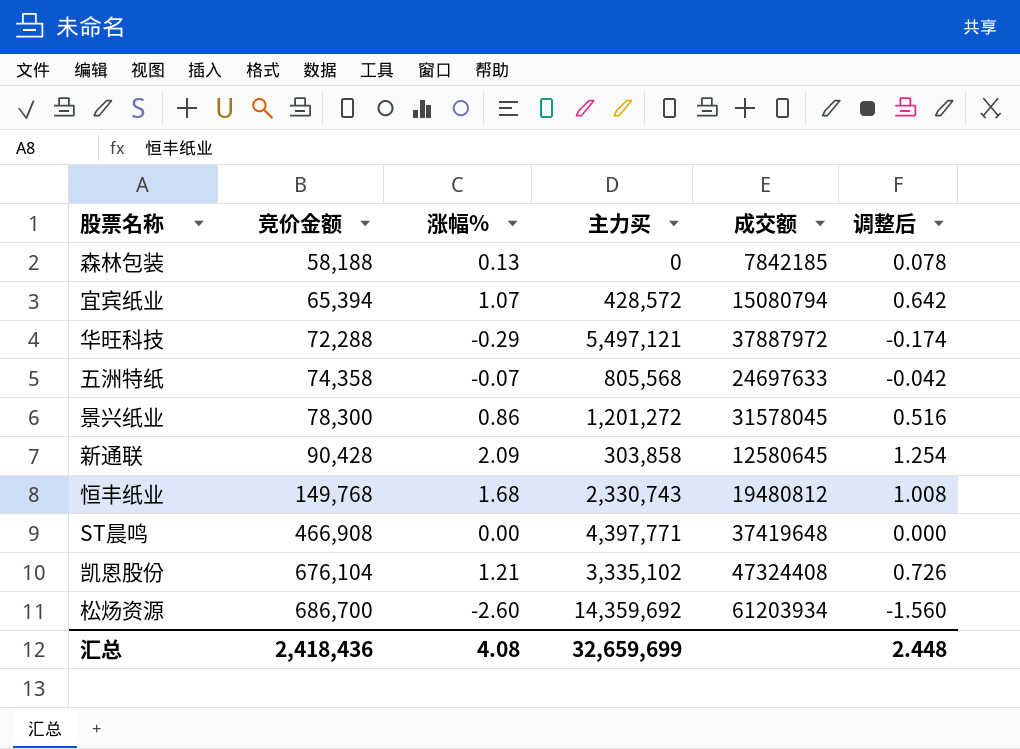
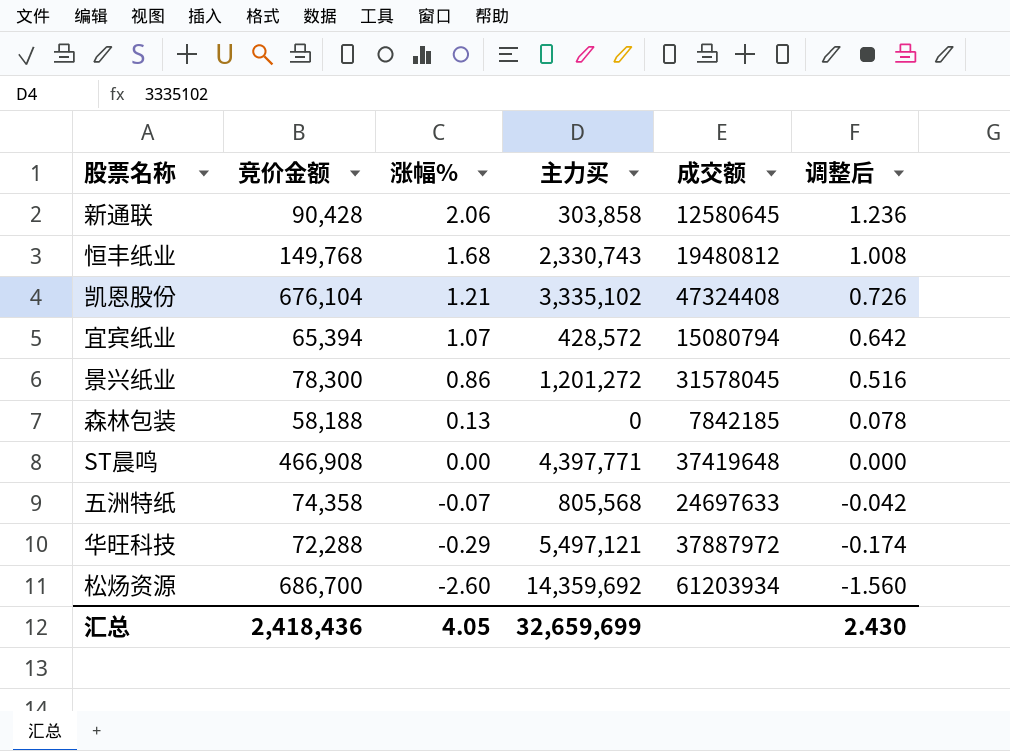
row order: 竞价金额 ascending -> 涨幅% descending
新通联 | 涨幅%: 2.09 -> 2.06
新通联 | 调整后: 1.254 -> 1.236
汇总 | 涨幅%: 4.08 -> 4.05
汇总 | 调整后: 2.448 -> 2.430

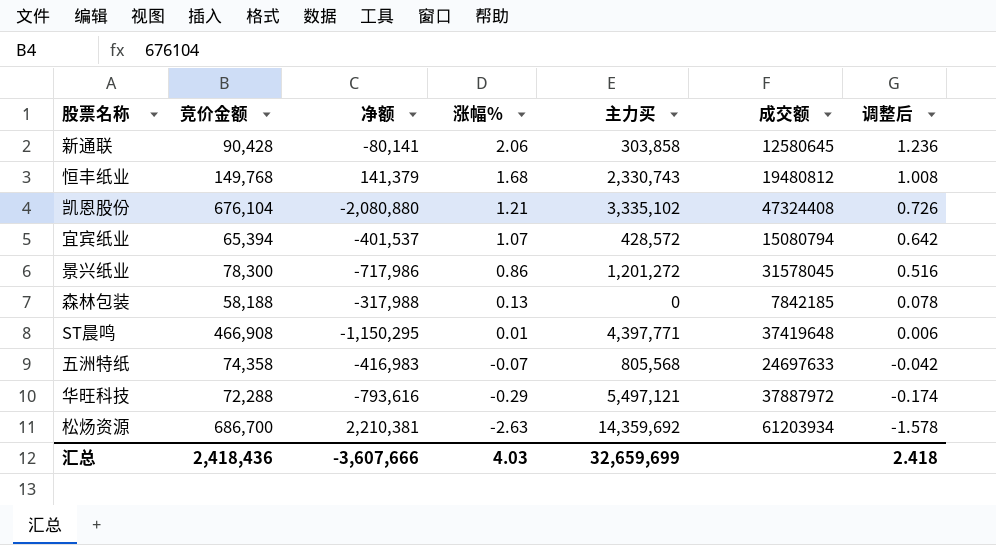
column 净额 | position: none -> 3
ST晨鸣 | 涨幅%: 0.00 -> 0.01
ST晨鸣 | 调整后: 0.000 -> 0.006
松炀资源 | 涨幅%: -2.60 -> -2.63
松炀资源 | 调整后: -1.560 -> -1.578
汇总 | 涨幅%: 4.05 -> 4.03
汇总 | 调整后: 2.430 -> 2.418

